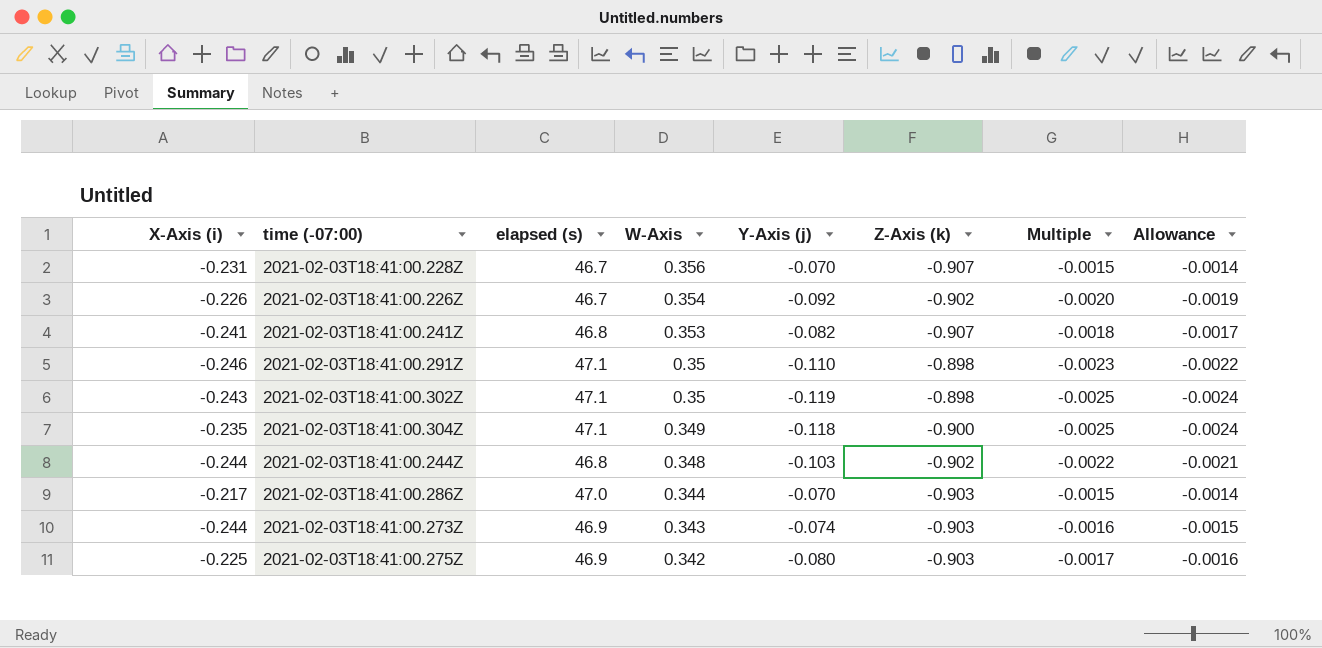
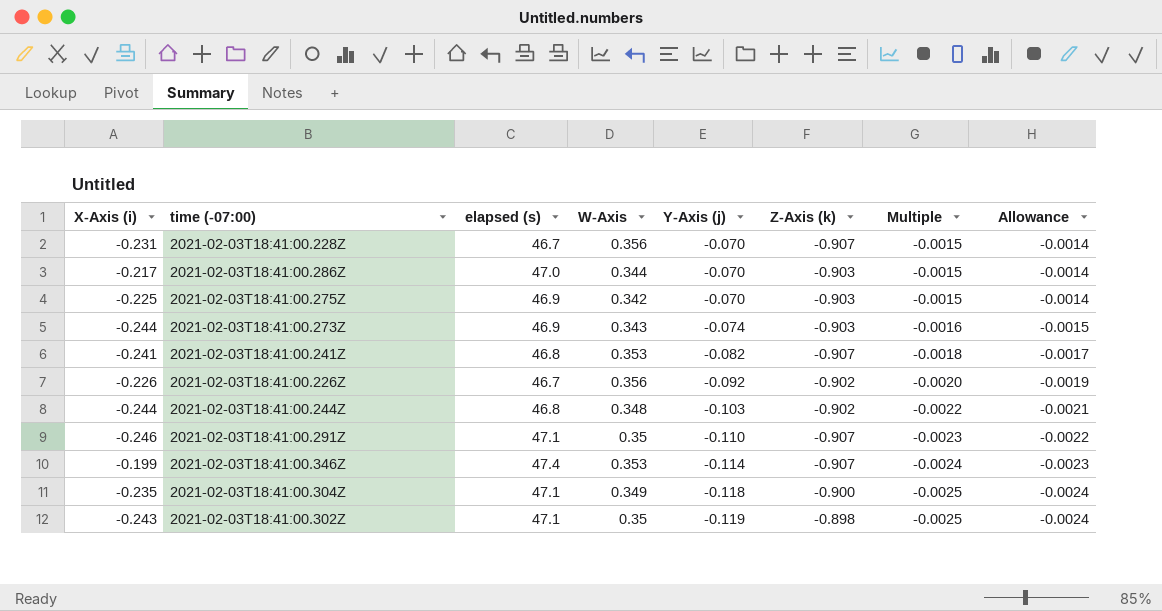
row order: W-Axis descending -> Y-Axis (j) descending
2021-02-03T18:41:00.275Z | Y-Axis (j): -0.080 -> -0.070
2021-02-03T18:41:00.275Z | Multiple: -0.0017 -> -0.0015
2021-02-03T18:41:00.275Z | Allowance: -0.0016 -> -0.0014
2021-02-03T18:41:00.226Z | W-Axis: 0.354 -> 0.356
2021-02-03T18:41:00.291Z | Z-Axis (k): -0.898 -> -0.907
row 2021-02-03T18:41:00.346Z: none -> -0.199 | 47.4 | 0.353 | -0.114 | -0.907 | -0.0024 | -0.0023

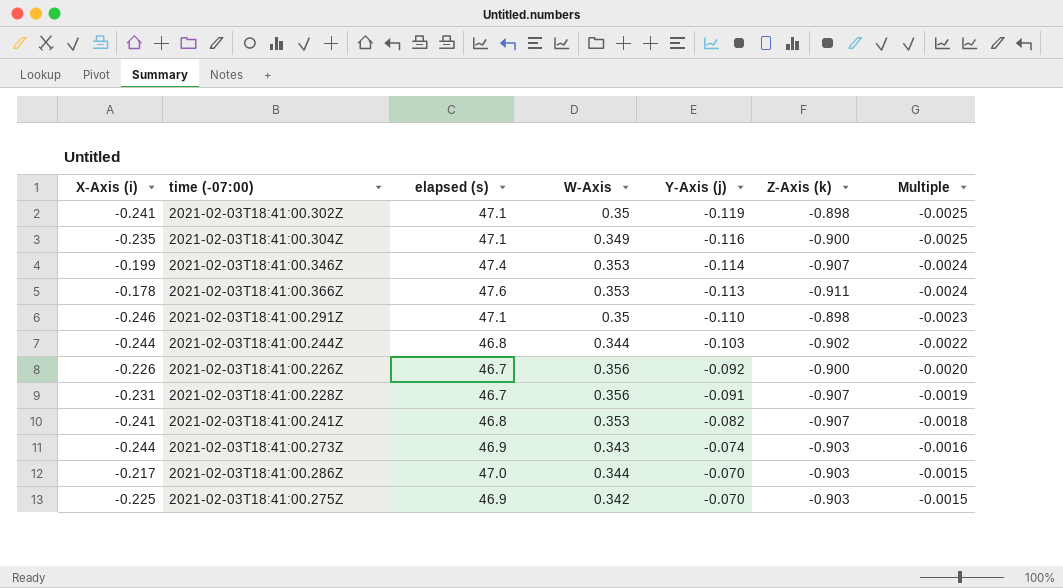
row order: Y-Axis (j) descending -> Y-Axis (j) ascending
column Allowance | formula: [Multiple] * 0.95 -> none
2021-02-03T18:41:00.302Z | X-Axis (i): -0.243 -> -0.241
2021-02-03T18:41:00.304Z | Y-Axis (j): -0.118 -> -0.116
row 2021-02-03T18:41:00.366Z: none -> -0.178 | 47.6 | 0.353 | -0.113 | -0.911 | -0.0024
2021-02-03T18:41:00.291Z | Z-Axis (k): -0.907 -> -0.898
2021-02-03T18:41:00.244Z | W-Axis: 0.348 -> 0.344
2021-02-03T18:41:00.226Z | Z-Axis (k): -0.902 -> -0.900
2021-02-03T18:41:00.228Z | Y-Axis (j): -0.070 -> -0.091
2021-02-03T18:41:00.228Z | Multiple: -0.0015 -> -0.0019

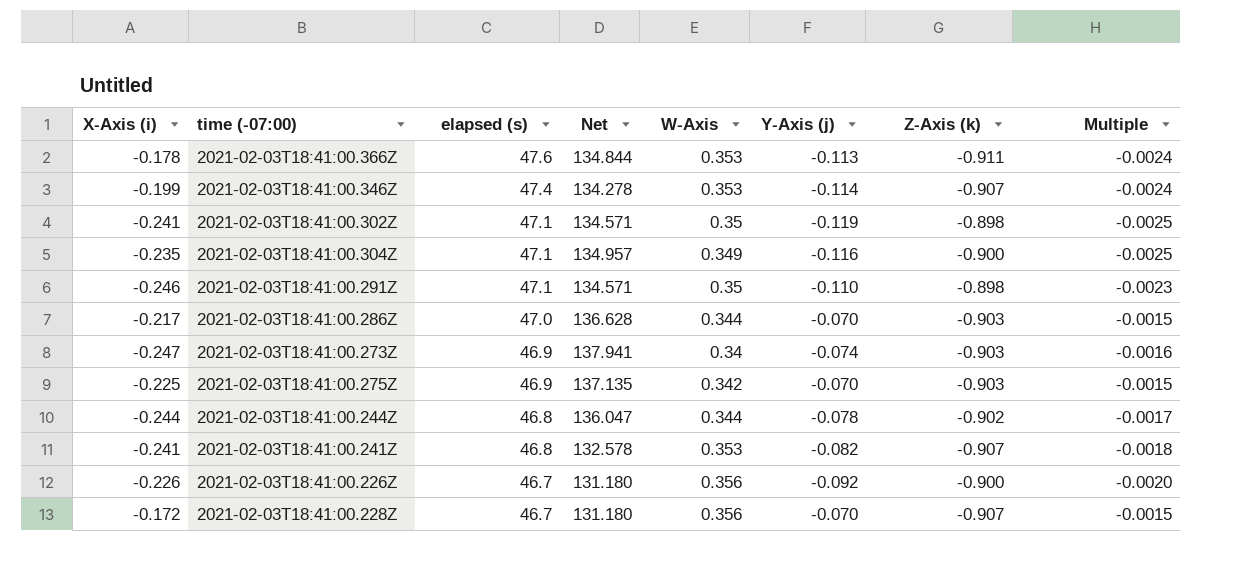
row order: Y-Axis (j) ascending -> elapsed (s) descending
column Net | formula: none -> [elapsed (s)] / [W-Axis]
2021-02-03T18:41:00.273Z | X-Axis (i): -0.244 -> -0.247
2021-02-03T18:41:00.273Z | W-Axis: 0.343 -> 0.34
2021-02-03T18:41:00.244Z | Y-Axis (j): -0.103 -> -0.078
2021-02-03T18:41:00.244Z | Multiple: -0.0022 -> -0.0017
2021-02-03T18:41:00.228Z | X-Axis (i): -0.231 -> -0.172
2021-02-03T18:41:00.228Z | Y-Axis (j): -0.091 -> -0.070
2021-02-03T18:41:00.228Z | Multiple: -0.0019 -> -0.0015

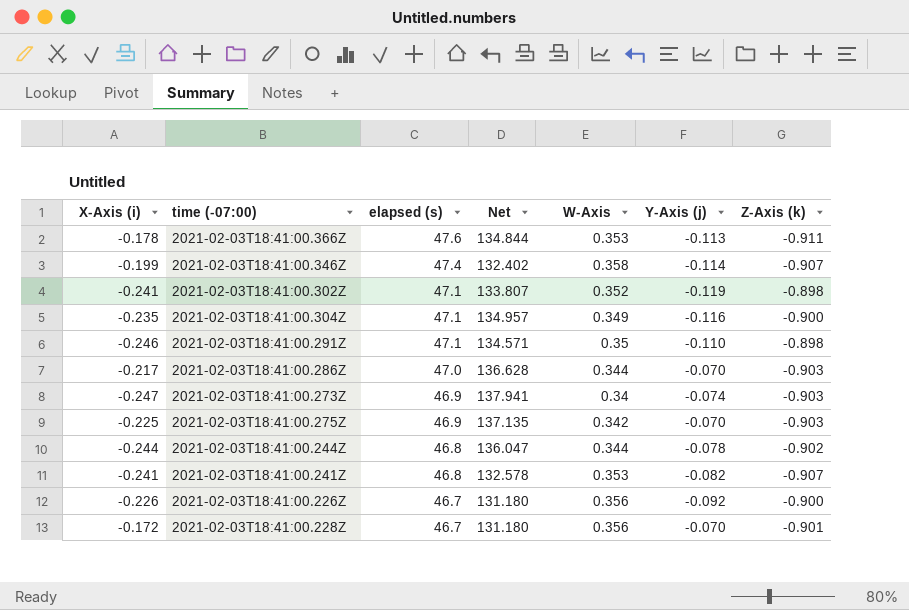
column Multiple | formula: [Y-Axis (j)] / [elapsed (s)] -> none
2021-02-03T18:41:00.346Z | Net: 134.278 -> 132.402
2021-02-03T18:41:00.346Z | W-Axis: 0.353 -> 0.358
2021-02-03T18:41:00.302Z | Net: 134.571 -> 133.807
2021-02-03T18:41:00.302Z | W-Axis: 0.35 -> 0.352
2021-02-03T18:41:00.228Z | Z-Axis (k): -0.907 -> -0.901

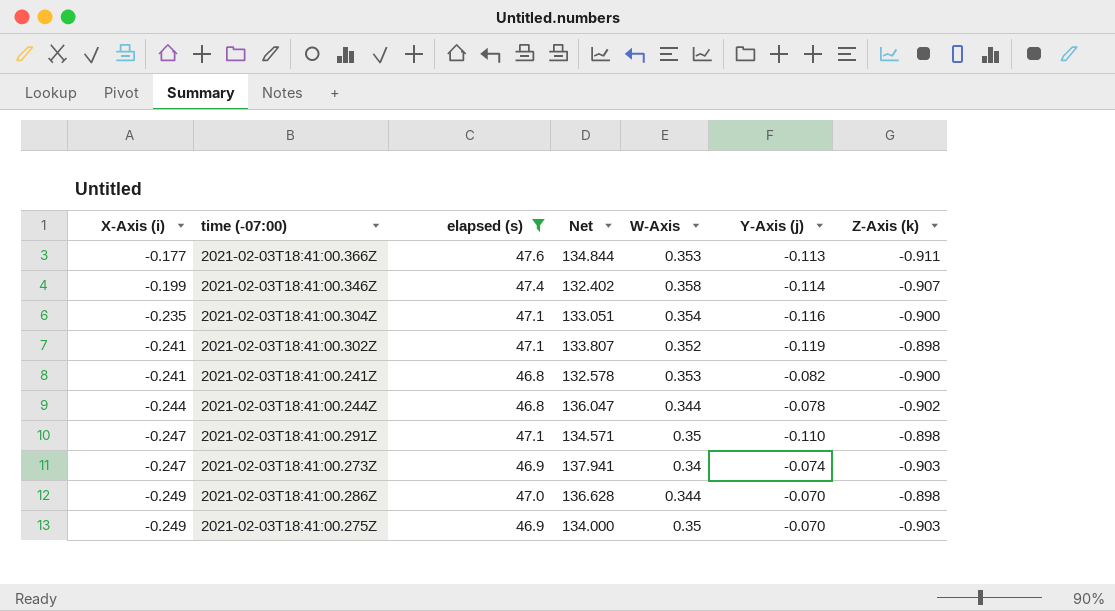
filter: none -> elapsed (s) != 46.7
row order: elapsed (s) descending -> X-Axis (i) descending
2021-02-03T18:41:00.366Z | X-Axis (i): -0.178 -> -0.177
2021-02-03T18:41:00.304Z | Net: 134.957 -> 133.051
2021-02-03T18:41:00.304Z | W-Axis: 0.349 -> 0.354
2021-02-03T18:41:00.241Z | Z-Axis (k): -0.907 -> -0.900
2021-02-03T18:41:00.291Z | X-Axis (i): -0.246 -> -0.247
2021-02-03T18:41:00.286Z | X-Axis (i): -0.217 -> -0.249
2021-02-03T18:41:00.286Z | Z-Axis (k): -0.903 -> -0.898
2021-02-03T18:41:00.275Z | X-Axis (i): -0.225 -> -0.249
2021-02-03T18:41:00.275Z | Net: 137.135 -> 134.000
2021-02-03T18:41:00.275Z | W-Axis: 0.342 -> 0.35

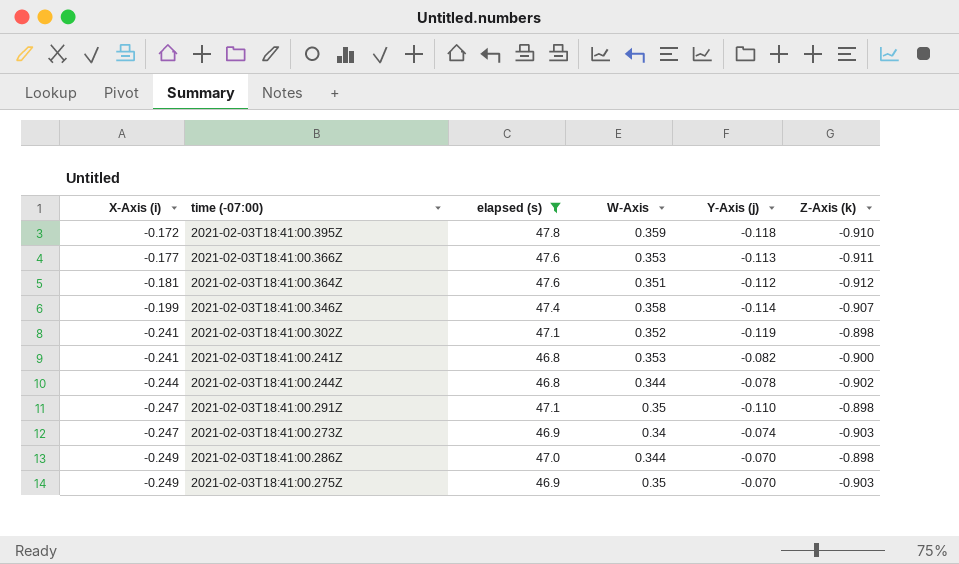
column Net | formula: [elapsed (s)] / [W-Axis] -> none
row 2021-02-03T18:41:00.304Z: -0.235 | 47.1 | 133.051 | 0.354 | -0.116 | -0.900 -> none
row 2021-02-03T18:41:00.395Z: none -> -0.172 | 47.8 | 0.359 | -0.118 | -0.910
row 2021-02-03T18:41:00.364Z: none -> -0.181 | 47.6 | 0.351 | -0.112 | -0.912

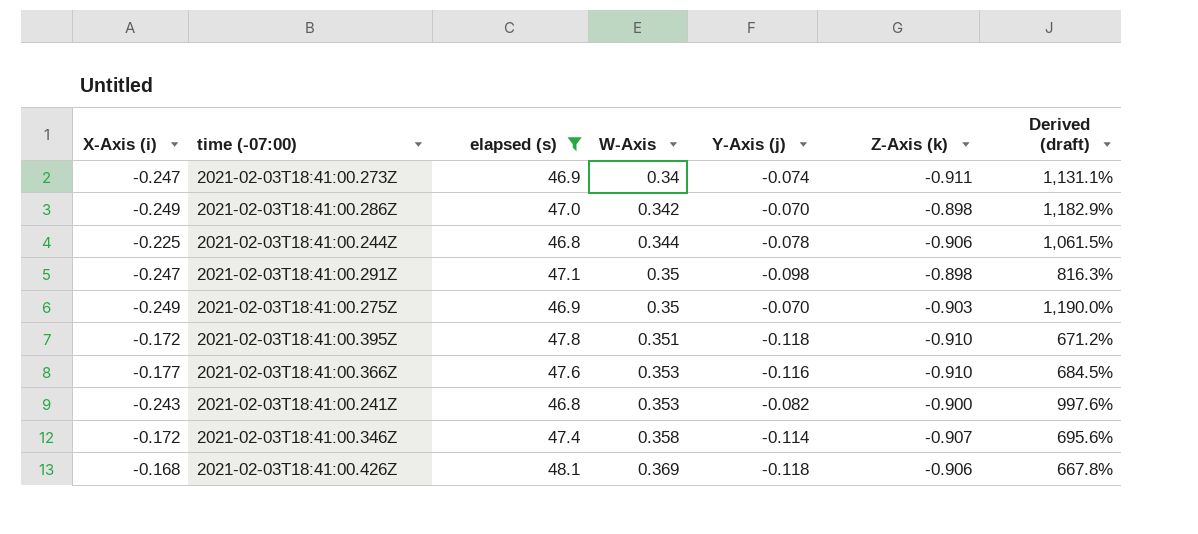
row order: X-Axis (i) descending -> W-Axis ascending
column Derived (draft) | formula: none -> ([Z-Axis (k)] - [Y-Axis (j)]) / [Y-Axis (j)]
row 2021-02-03T18:41:00.364Z: -0.181 | 47.6 | 0.351 | -0.112 | -0.912 -> none
row 2021-02-03T18:41:00.302Z: -0.241 | 47.1 | 0.352 | -0.119 | -0.898 -> none
2021-02-03T18:41:00.273Z | Z-Axis (k): -0.903 -> -0.911
2021-02-03T18:41:00.286Z | W-Axis: 0.344 -> 0.342
2021-02-03T18:41:00.244Z | X-Axis (i): -0.244 -> -0.225
2021-02-03T18:41:00.244Z | Z-Axis (k): -0.902 -> -0.906
2021-02-03T18:41:00.291Z | Y-Axis (j): -0.110 -> -0.098
2021-02-03T18:41:00.395Z | W-Axis: 0.359 -> 0.351
2021-02-03T18:41:00.366Z | Y-Axis (j): -0.113 -> -0.116
2021-02-03T18:41:00.366Z | Z-Axis (k): -0.911 -> -0.910
2021-02-03T18:41:00.241Z | X-Axis (i): -0.241 -> -0.243
2021-02-03T18:41:00.346Z | X-Axis (i): -0.199 -> -0.172
row 2021-02-03T18:41:00.426Z: none -> -0.168 | 48.1 | 0.369 | -0.118 | -0.906 | 667.8%

